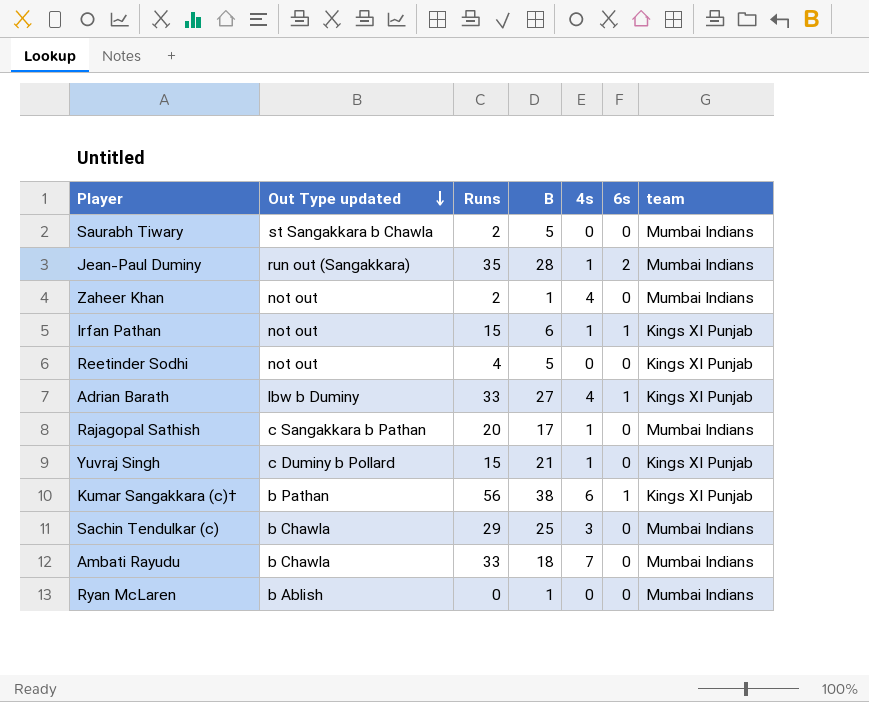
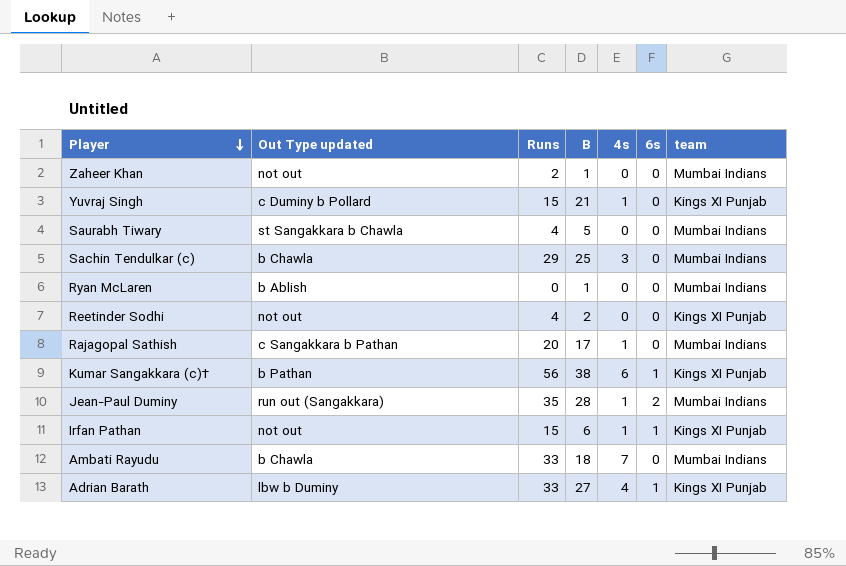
row order: Out Type updated descending -> Player descending
Zaheer Khan | 4s: 4 -> 0
Saurabh Tiwary | Runs: 2 -> 4
Reetinder Sodhi | B: 5 -> 2

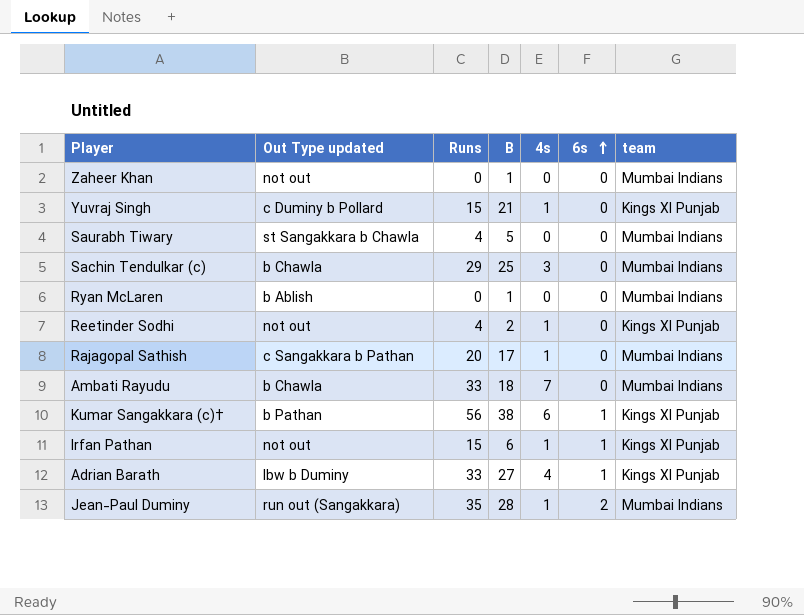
row order: Player descending -> 6s ascending
Zaheer Khan | Runs: 2 -> 0
Reetinder Sodhi | 4s: 0 -> 1

